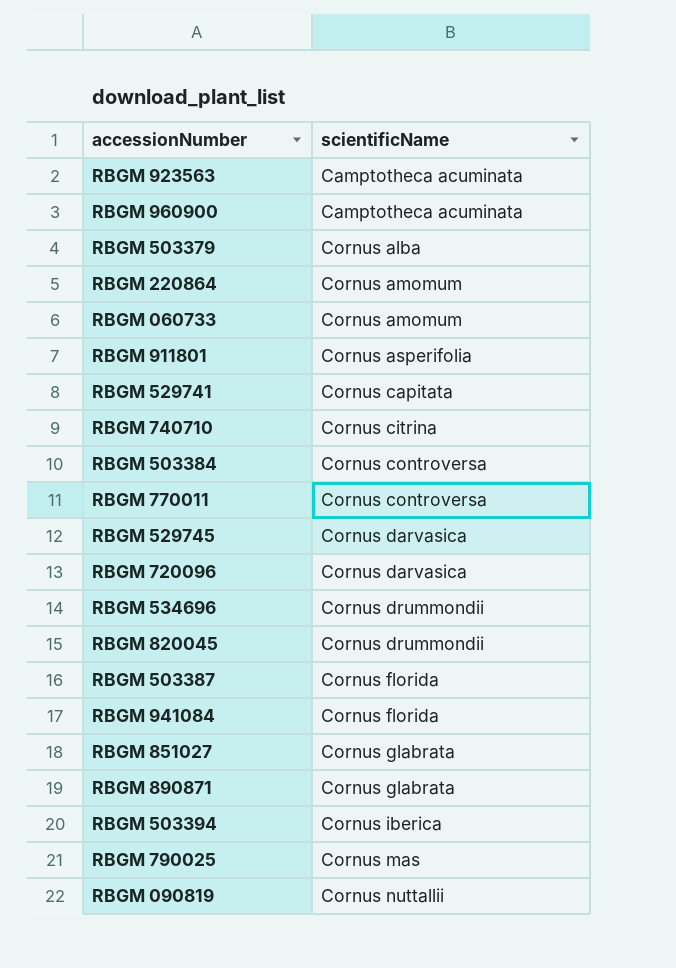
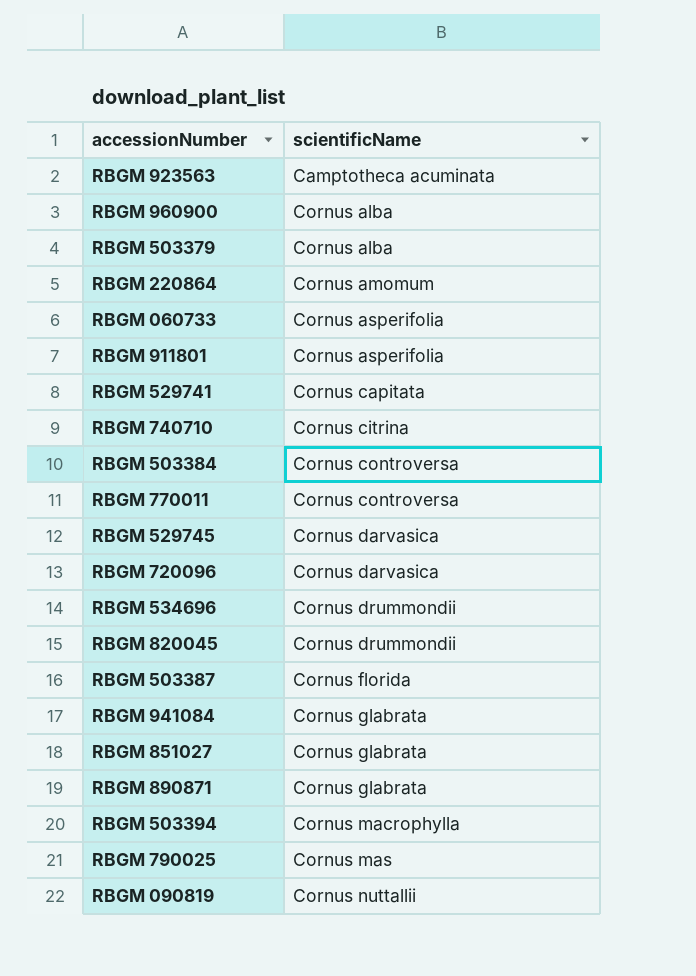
RBGM 960900 | scientificName: Camptotheca acuminata -> Cornus alba
RBGM 060733 | scientificName: Cornus amomum -> Cornus asperifolia
RBGM 941084 | scientificName: Cornus florida -> Cornus glabrata
RBGM 503394 | scientificName: Cornus iberica -> Cornus macrophylla

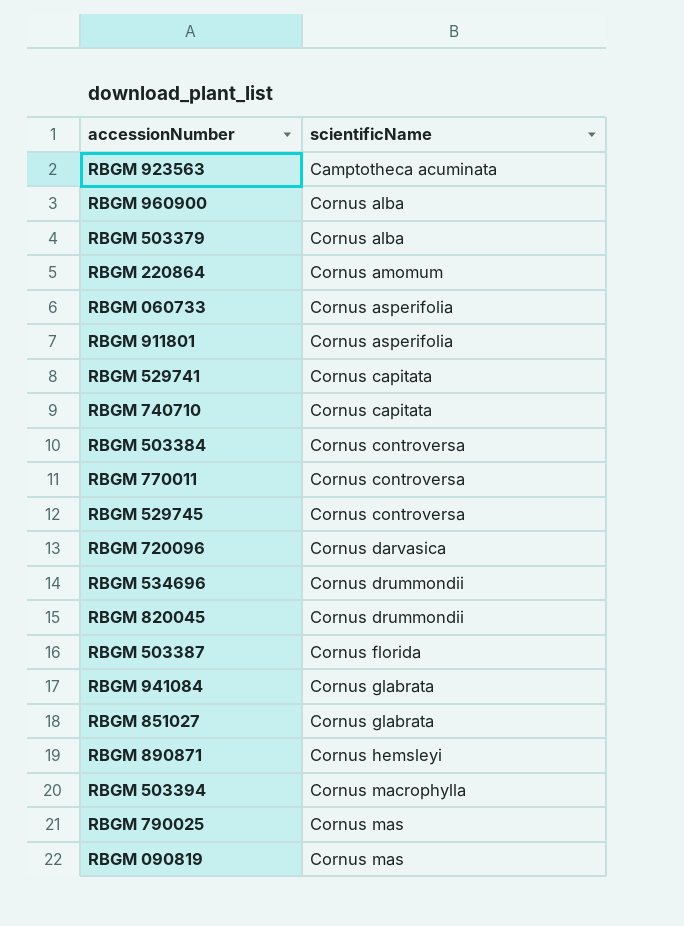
RBGM 740710 | scientificName: Cornus citrina -> Cornus capitata
RBGM 529745 | scientificName: Cornus darvasica -> Cornus controversa
RBGM 890871 | scientificName: Cornus glabrata -> Cornus hemsleyi
RBGM 090819 | scientificName: Cornus nuttallii -> Cornus mas

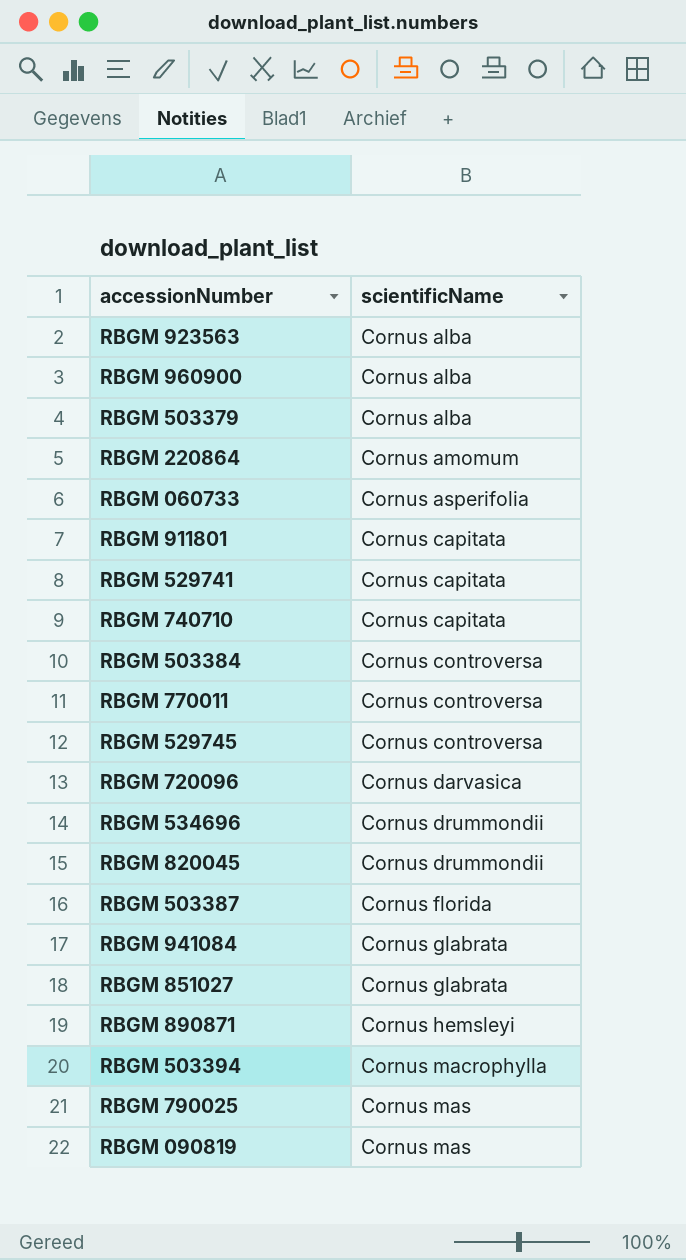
RBGM 923563 | scientificName: Camptotheca acuminata -> Cornus alba
RBGM 911801 | scientificName: Cornus asperifolia -> Cornus capitata

